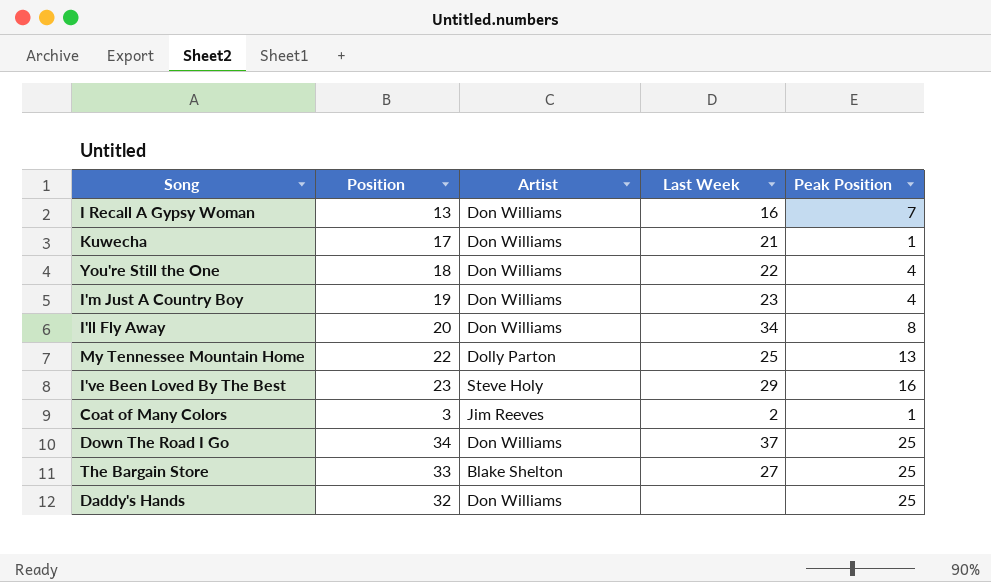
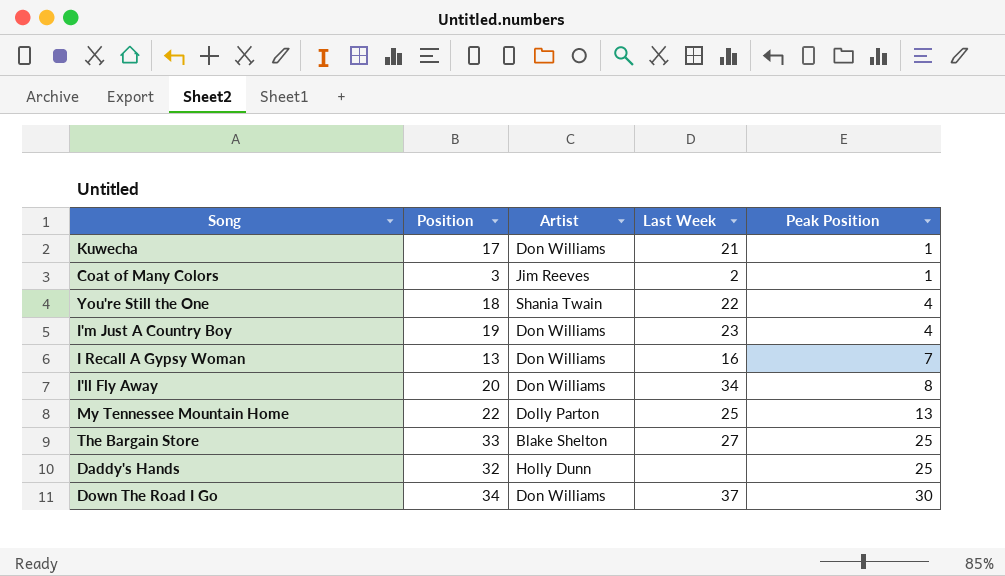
row order: none -> Peak Position ascending
row I've Been Loved By The Best: 23 | Steve Holy | 29 | 16 -> none
You're Still the One | Artist: Don Williams -> Shania Twain
Daddy's Hands | Artist: Don Williams -> Holly Dunn
Down The Road I Go | Peak Position: 25 -> 30

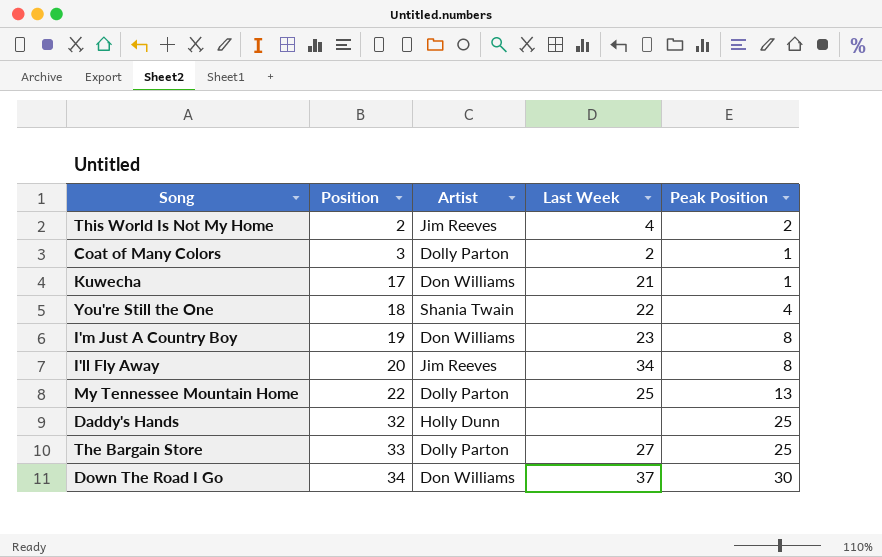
row order: Peak Position ascending -> Position ascending
row I Recall A Gypsy Woman: 13 | Don Williams | 16 | 7 -> none
row This World Is Not My Home: none -> 2 | Jim Reeves | 4 | 2
Coat of Many Colors | Artist: Jim Reeves -> Dolly Parton
I'm Just A Country Boy | Peak Position: 4 -> 8
I'll Fly Away | Artist: Don Williams -> Jim Reeves
The Bargain Store | Artist: Blake Shelton -> Dolly Parton

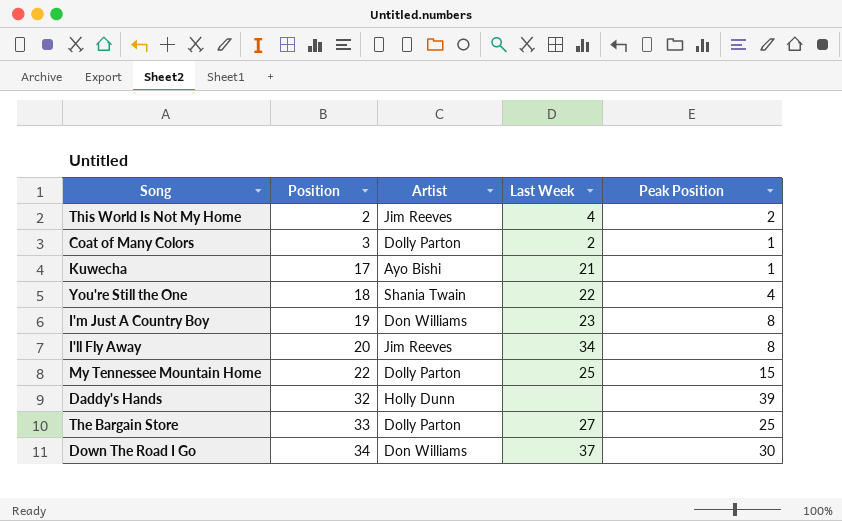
Kuwecha | Artist: Don Williams -> Ayo Bishi
My Tennessee Mountain Home | Peak Position: 13 -> 15
Daddy's Hands | Peak Position: 25 -> 39

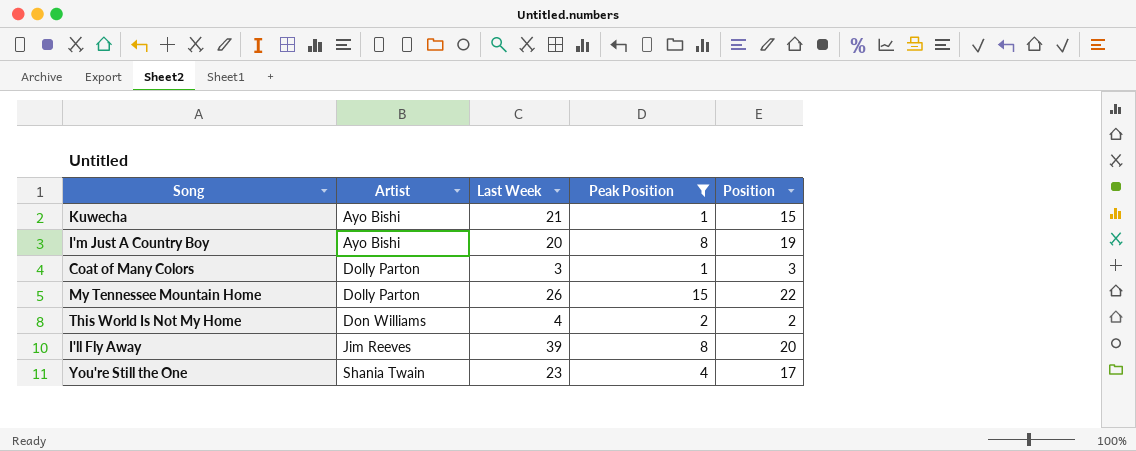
filter: none -> Peak Position <= 15
row order: Position ascending -> Artist ascending
column Position | position: 2 -> 5
Kuwecha | Position: 17 -> 15
I'm Just A Country Boy | Artist: Don Williams -> Ayo Bishi
I'm Just A Country Boy | Last Week: 23 -> 20
Coat of Many Colors | Last Week: 2 -> 3
My Tennessee Mountain Home | Last Week: 25 -> 26
This World Is Not My Home | Artist: Jim Reeves -> Don Williams
I'll Fly Away | Last Week: 34 -> 39
You're Still the One | Last Week: 22 -> 23
You're Still the One | Position: 18 -> 17

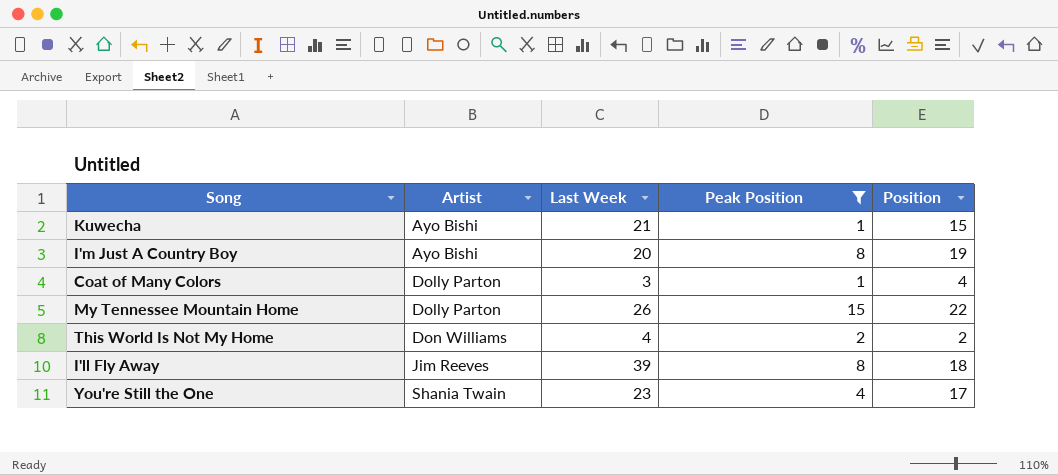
Coat of Many Colors | Position: 3 -> 4
I'll Fly Away | Position: 20 -> 18

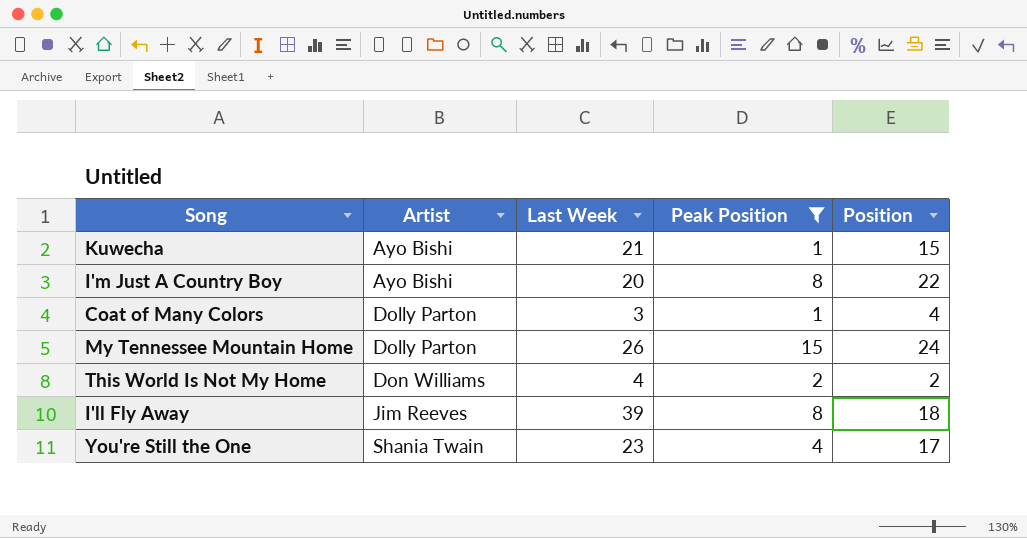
I'm Just A Country Boy | Position: 19 -> 22
My Tennessee Mountain Home | Position: 22 -> 24

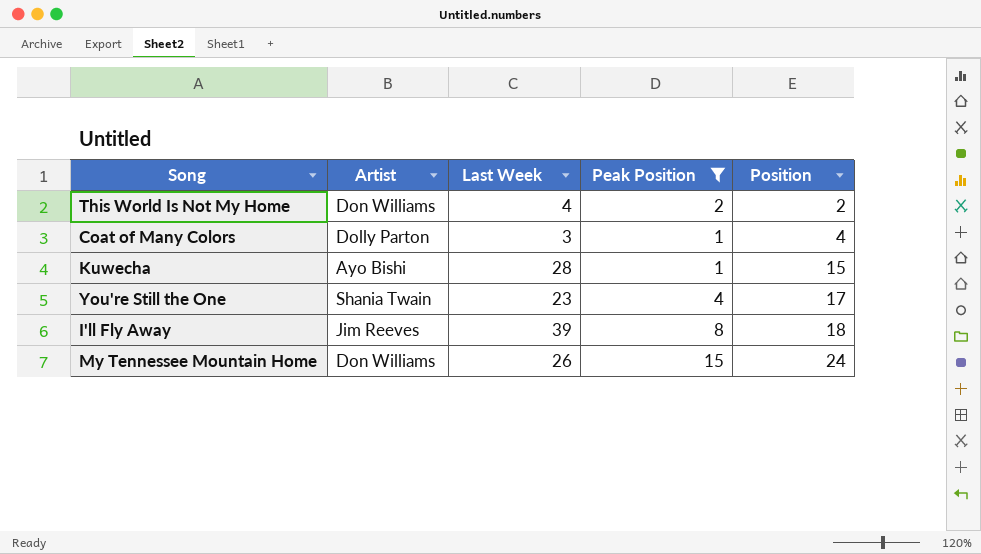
row order: Artist ascending -> Position ascending
row I'm Just A Country Boy: Ayo Bishi | 20 | 8 | 22 -> none
Kuwecha | Last Week: 21 -> 28
My Tennessee Mountain Home | Artist: Dolly Parton -> Don Williams

